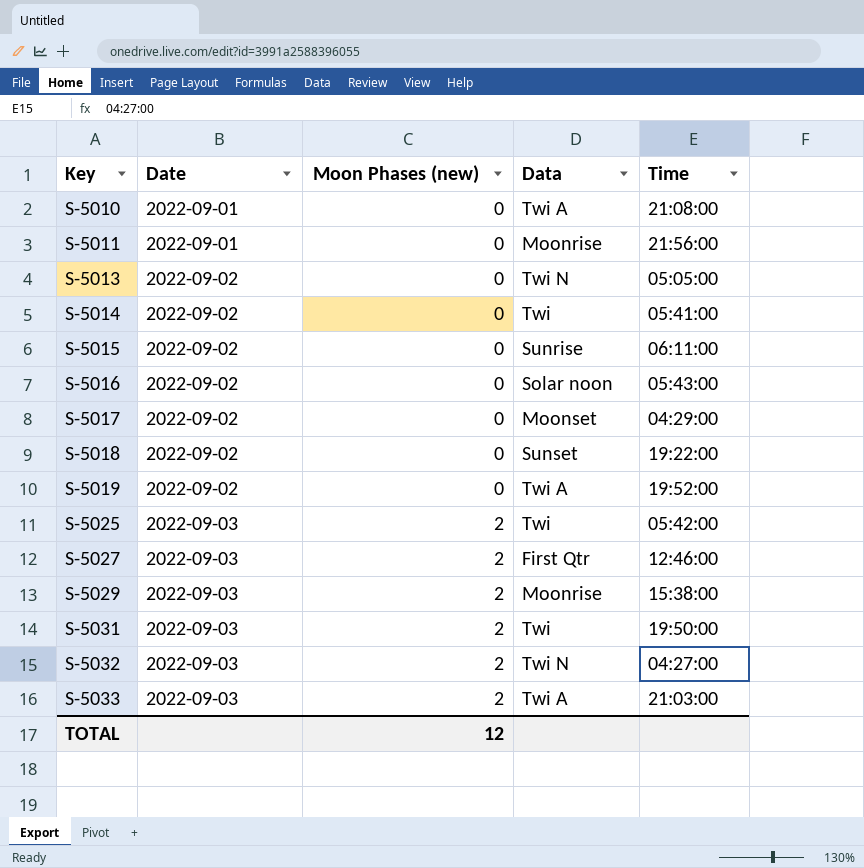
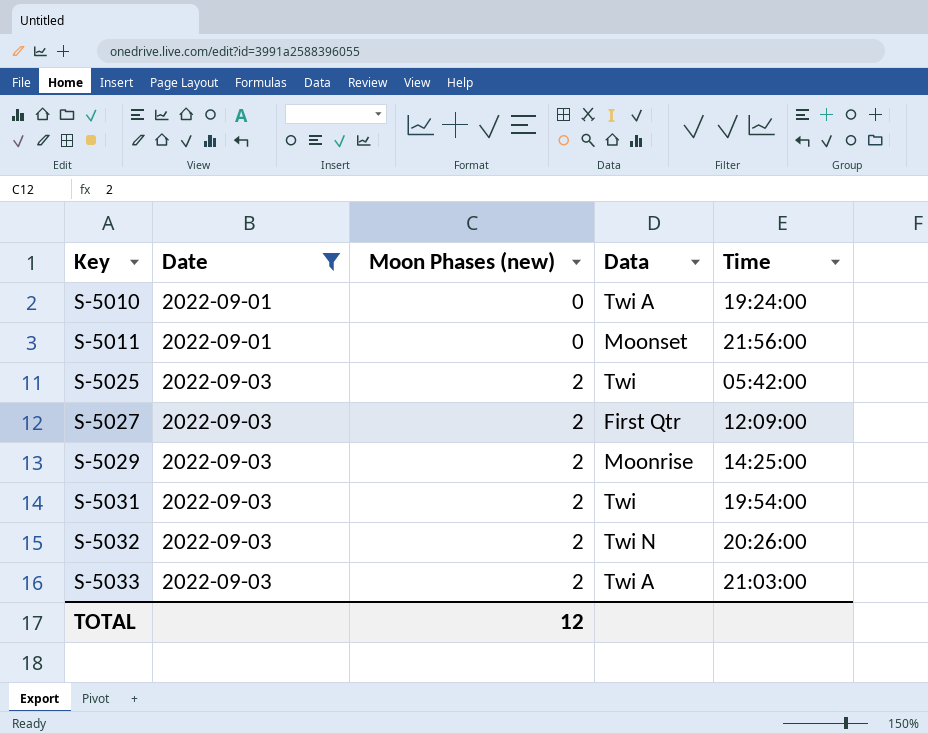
filter: none -> Date != 2022-09-02
S-5010 | Time: 21:08:00 -> 19:24:00
S-5011 | Data: Moonrise -> Moonset
S-5027 | Time: 12:46:00 -> 12:09:00
S-5029 | Time: 15:38:00 -> 14:25:00
S-5031 | Time: 19:50:00 -> 19:54:00
S-5032 | Time: 04:27:00 -> 20:26:00

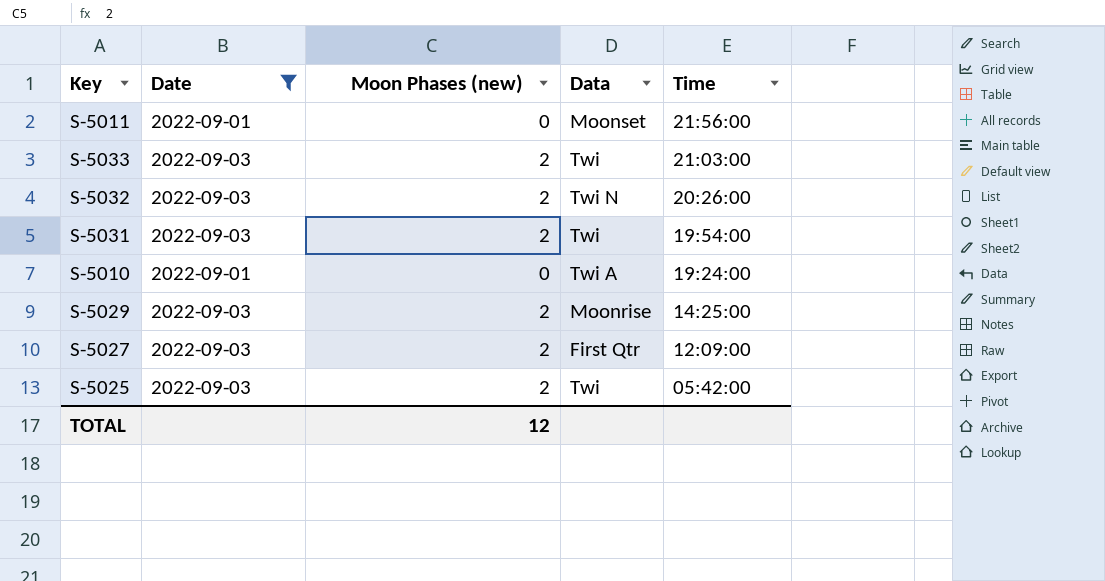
row order: Key ascending -> Time descending
S-5033 | Data: Twi A -> Twi

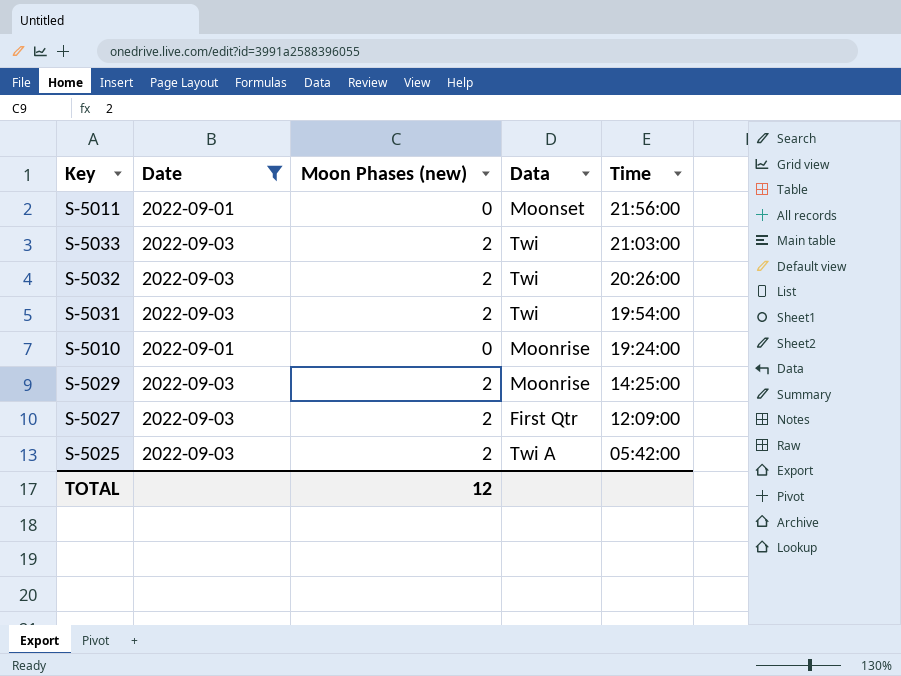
S-5032 | Data: Twi N -> Twi
S-5010 | Data: Twi A -> Moonrise
S-5025 | Data: Twi -> Twi A

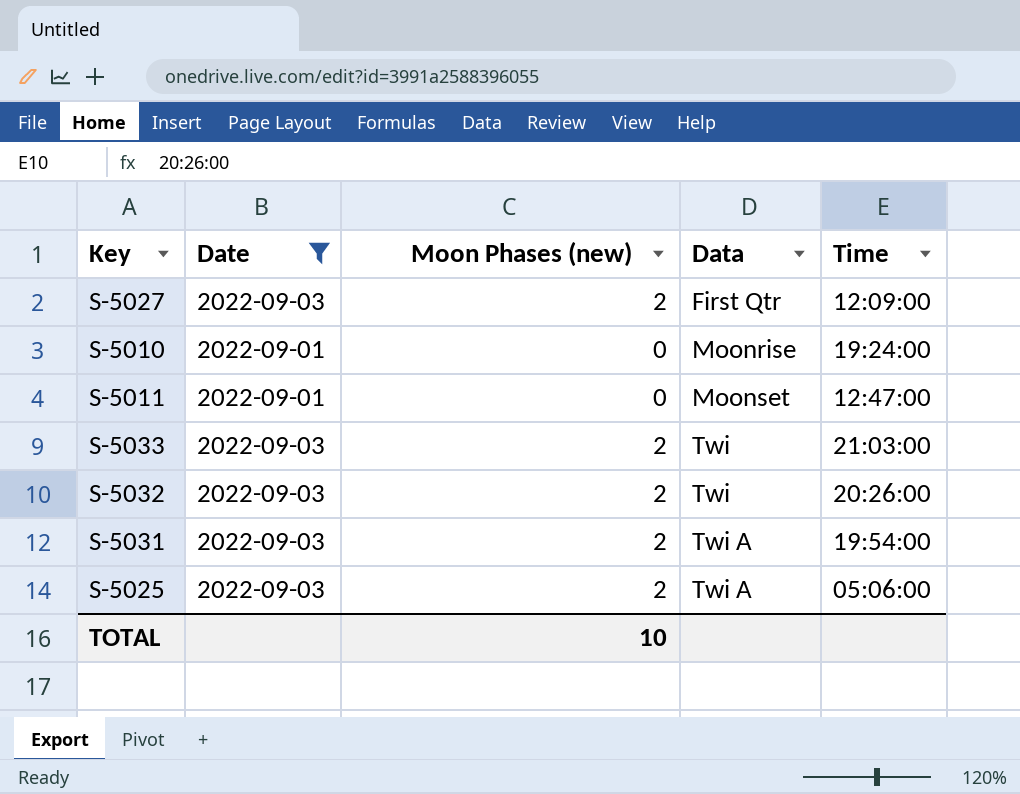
row order: Time descending -> Data ascending
row S-5029: 2022-09-03 | 2 | Moonrise | 14:25:00 -> none
S-5011 | Time: 21:56:00 -> 12:47:00
S-5031 | Data: Twi -> Twi A
S-5025 | Time: 05:42:00 -> 05:06:00
TOTAL | Moon Phases (new): 12 -> 10

